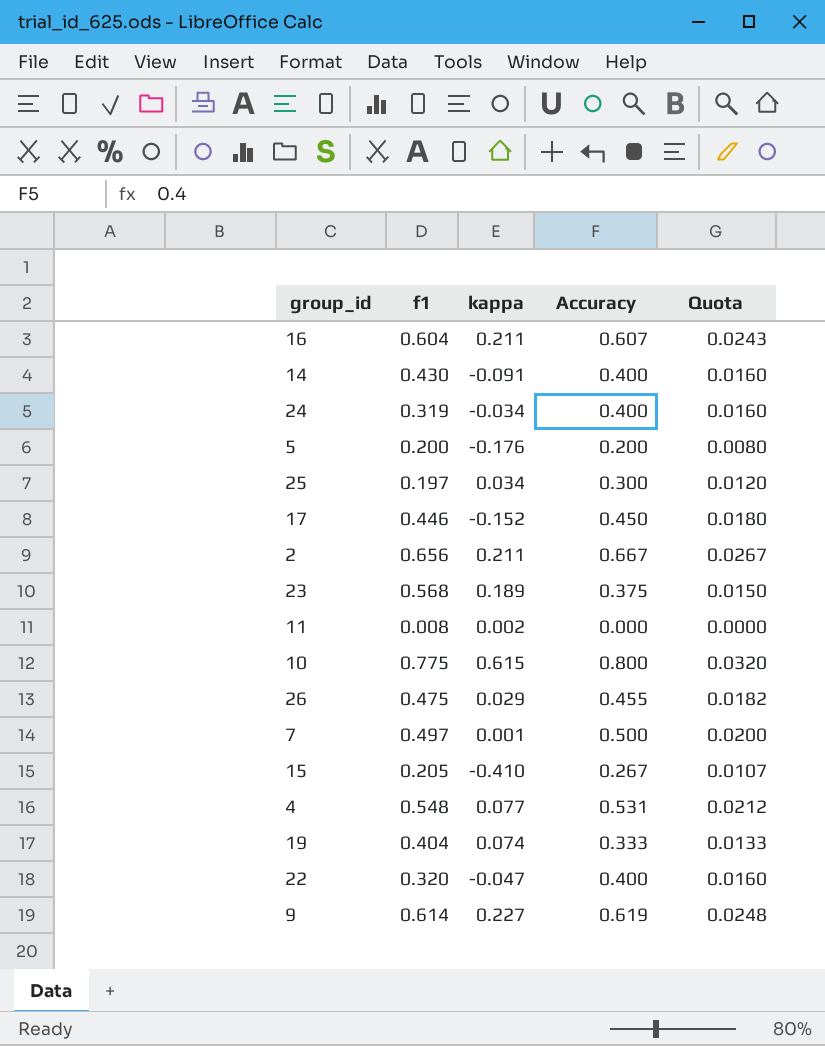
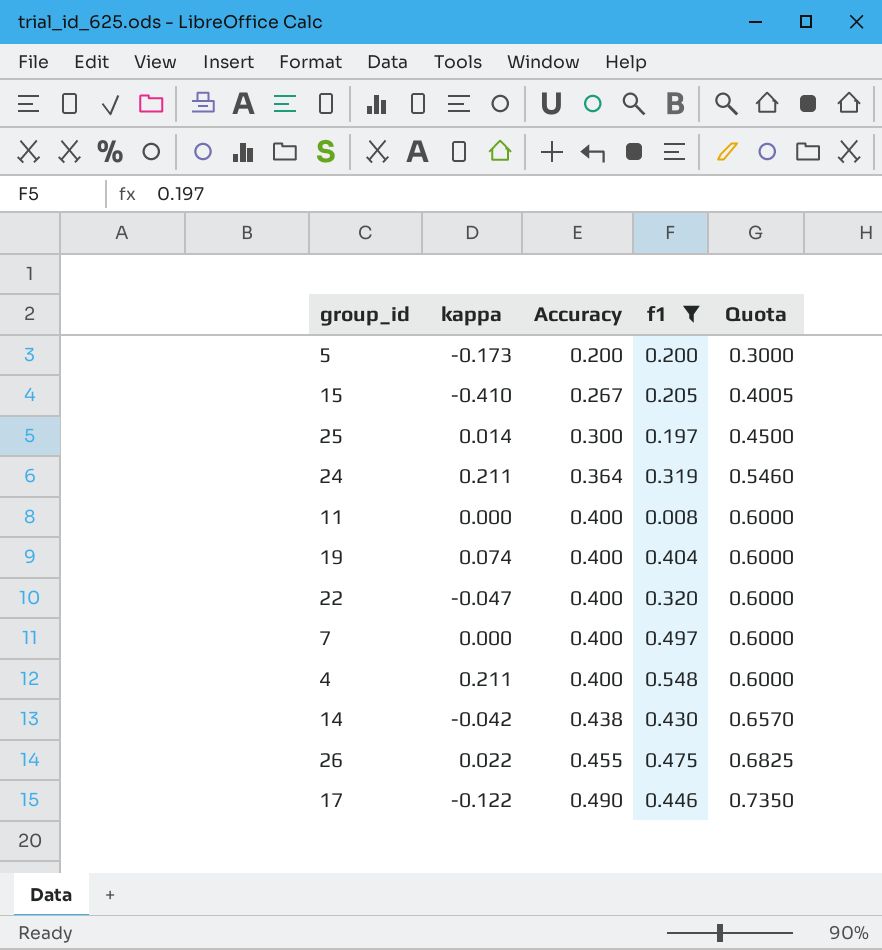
filter: none -> f1 <= 0.548
row order: none -> Accuracy ascending
column f1 | position: 2 -> 4
column Quota | formula: [Accuracy] * 0.04 -> [Accuracy] * 1.5
5 | kappa: -0.176 -> -0.173
25 | kappa: 0.034 -> 0.014
24 | kappa: -0.034 -> 0.211
24 | Accuracy: 0.400 -> 0.364
11 | kappa: 0.002 -> 0.000
11 | Accuracy: 0.000 -> 0.400
19 | Accuracy: 0.333 -> 0.400
7 | kappa: 0.001 -> 0.000
7 | Accuracy: 0.500 -> 0.400
4 | kappa: 0.077 -> 0.211
4 | Accuracy: 0.531 -> 0.400
14 | kappa: -0.091 -> -0.042
14 | Accuracy: 0.400 -> 0.438
26 | kappa: 0.029 -> 0.022
17 | kappa: -0.152 -> -0.122
17 | Accuracy: 0.450 -> 0.490

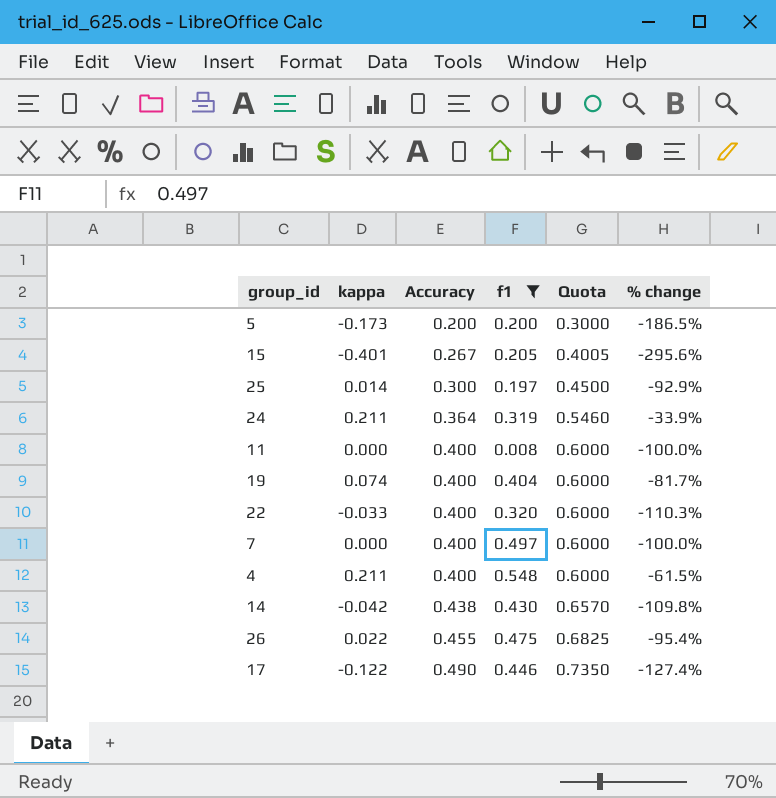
column % change | formula: none -> ([kappa] - [f1]) / [f1]
15 | kappa: -0.410 -> -0.401
22 | kappa: -0.047 -> -0.033

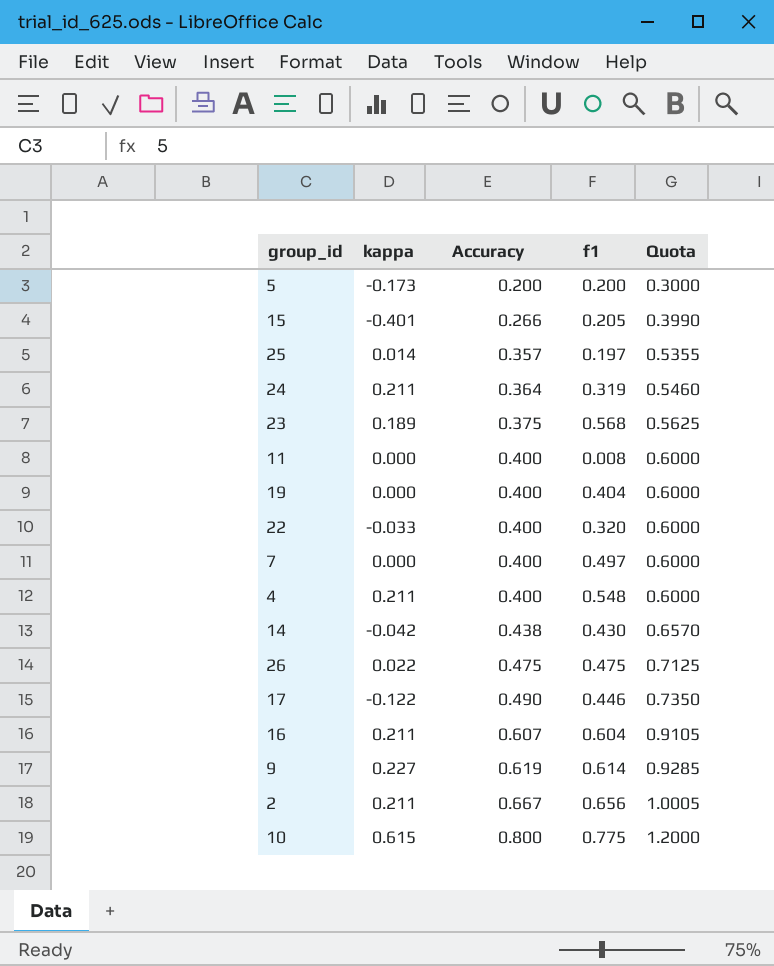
filter: f1 <= 0.548 -> none
column % change | formula: ([kappa] - [f1]) / [f1] -> none
15 | Accuracy: 0.267 -> 0.266
15 | Quota: 0.4005 -> 0.3990
25 | Accuracy: 0.300 -> 0.357
25 | Quota: 0.4500 -> 0.5355
19 | kappa: 0.074 -> 0.000
26 | Accuracy: 0.455 -> 0.475
26 | Quota: 0.6825 -> 0.7125

